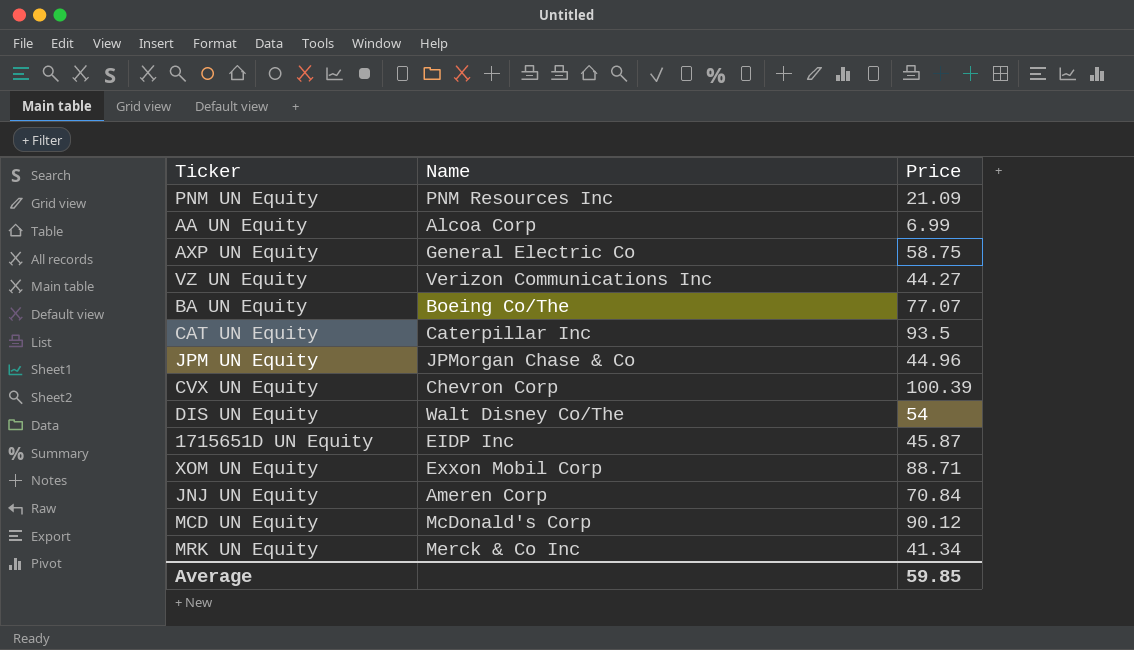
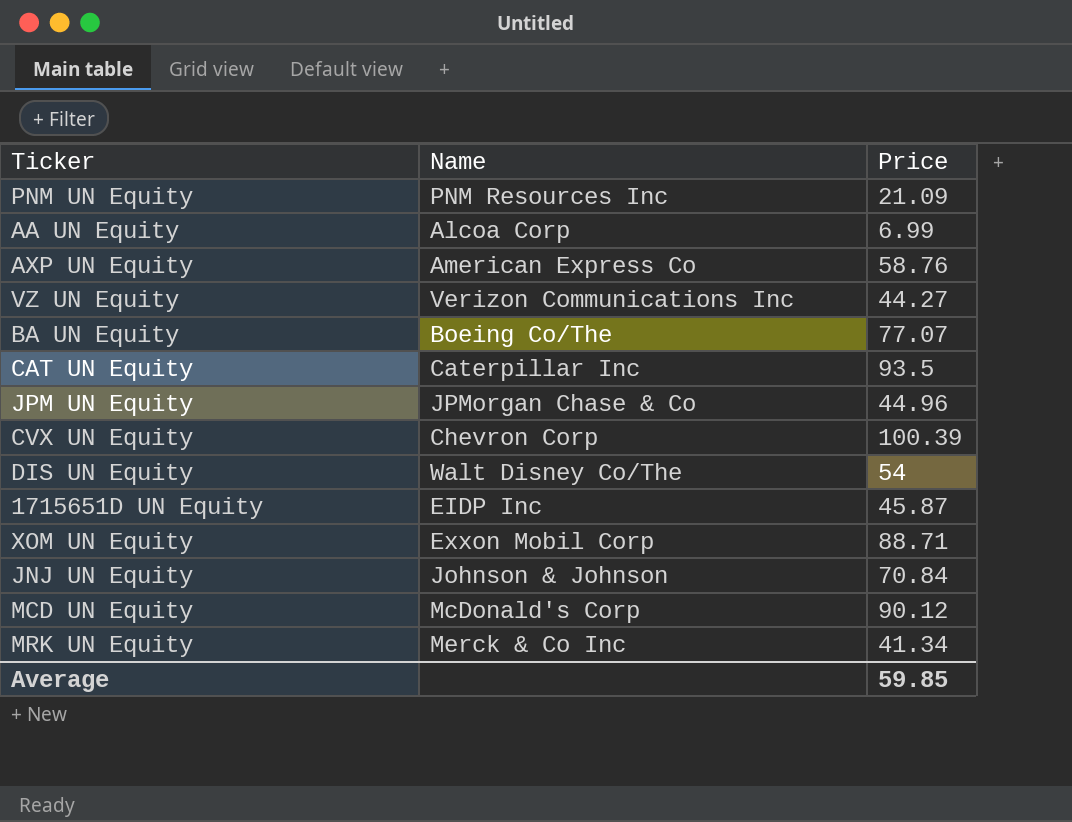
AXP UN Equity | Name: General Electric Co -> American Express Co
AXP UN Equity | Price: 58.75 -> 58.76
JNJ UN Equity | Name: Ameren Corp -> Johnson & Johnson

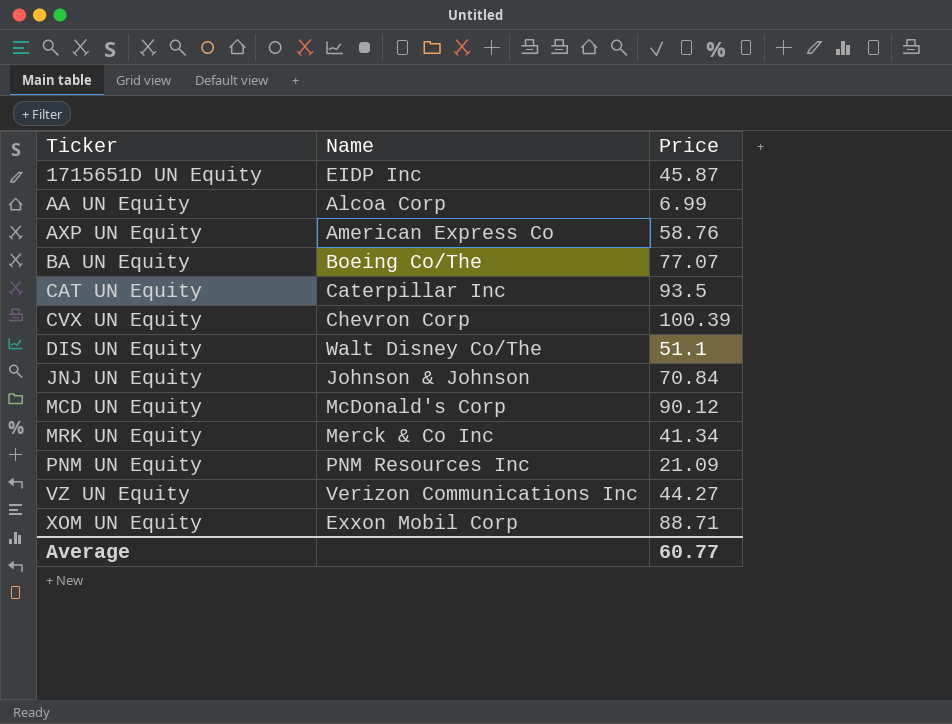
row order: none -> Ticker ascending
row JPM UN Equity: JPMorgan Chase & Co | 44.96 -> none
DIS UN Equity | Price: 54 -> 51.1
Average | Price: 59.85 -> 60.77

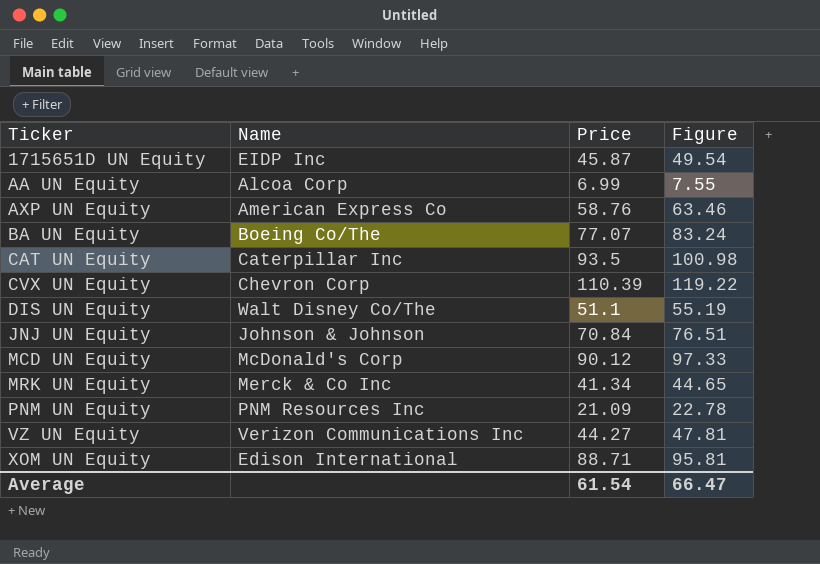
column Figure | formula: none -> [Price] * 1.08
CVX UN Equity | Price: 100.39 -> 110.39
XOM UN Equity | Name: Exxon Mobil Corp -> Edison International
Average | Price: 60.77 -> 61.54

